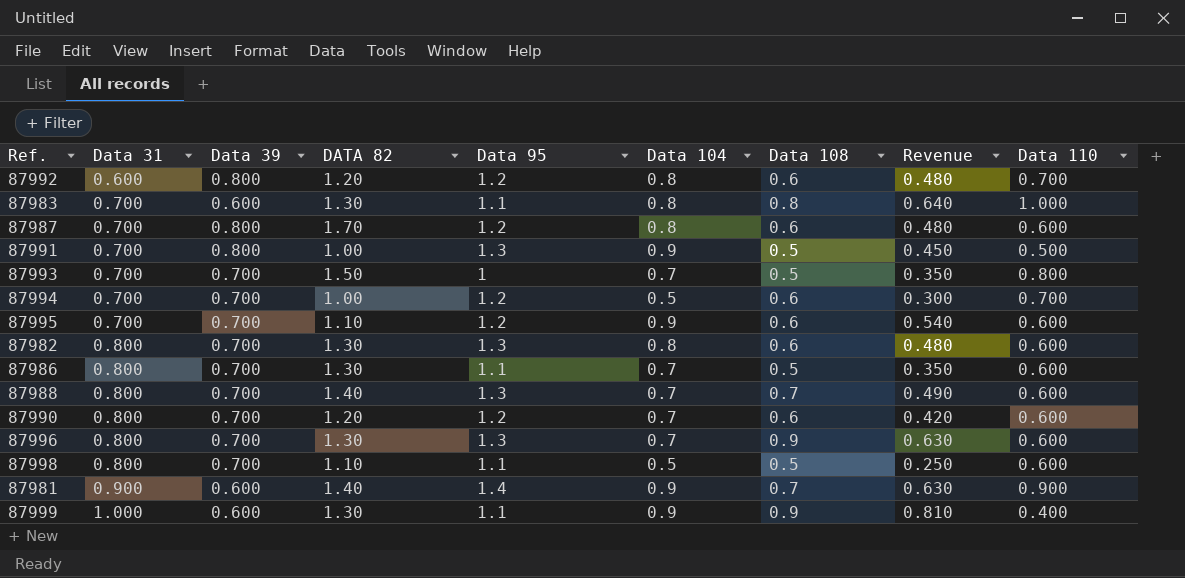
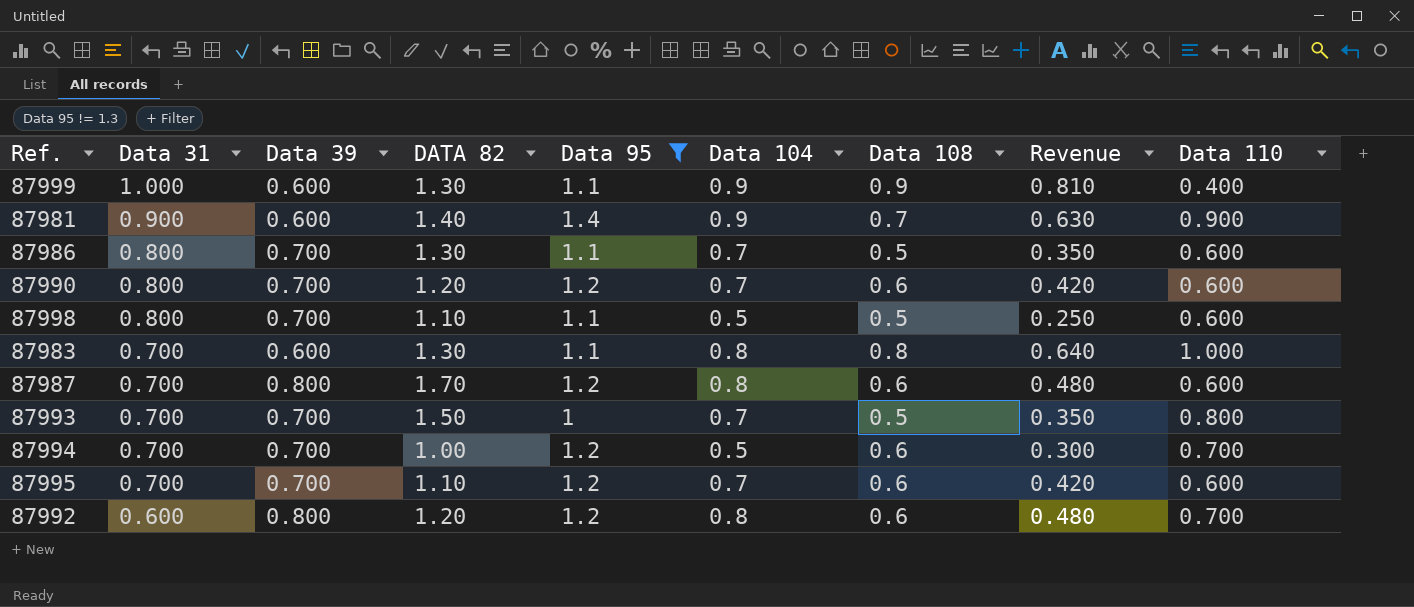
filter: none -> Data 95 != 1.3
row order: Data 31 ascending -> Data 31 descending
87995 | Data 104: 0.9 -> 0.7
87995 | Revenue: 0.540 -> 0.420

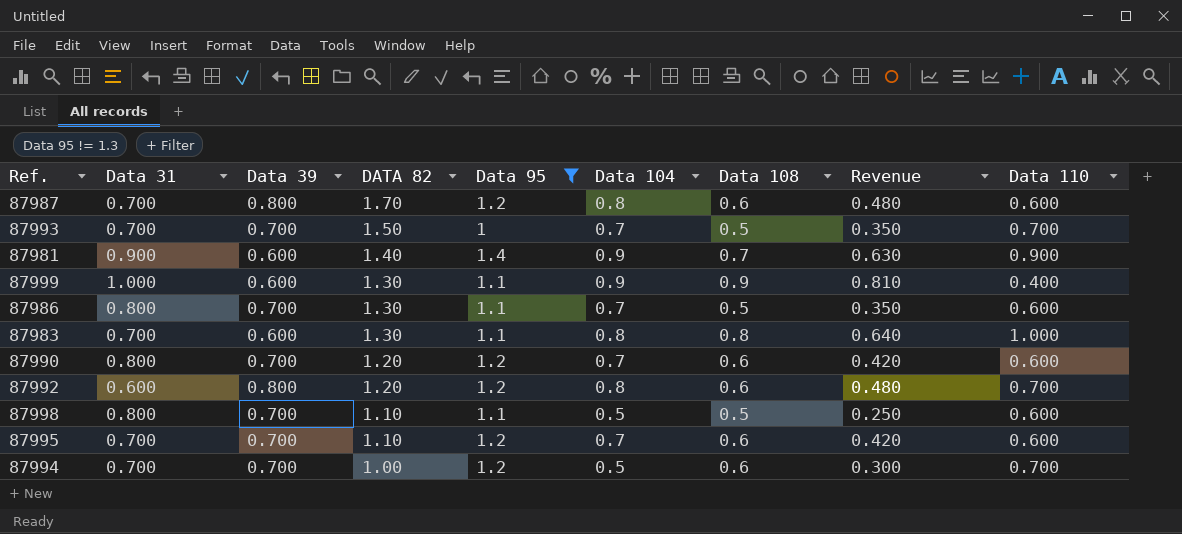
row order: Data 31 descending -> DATA 82 descending
87993 | Data 110: 0.800 -> 0.700

